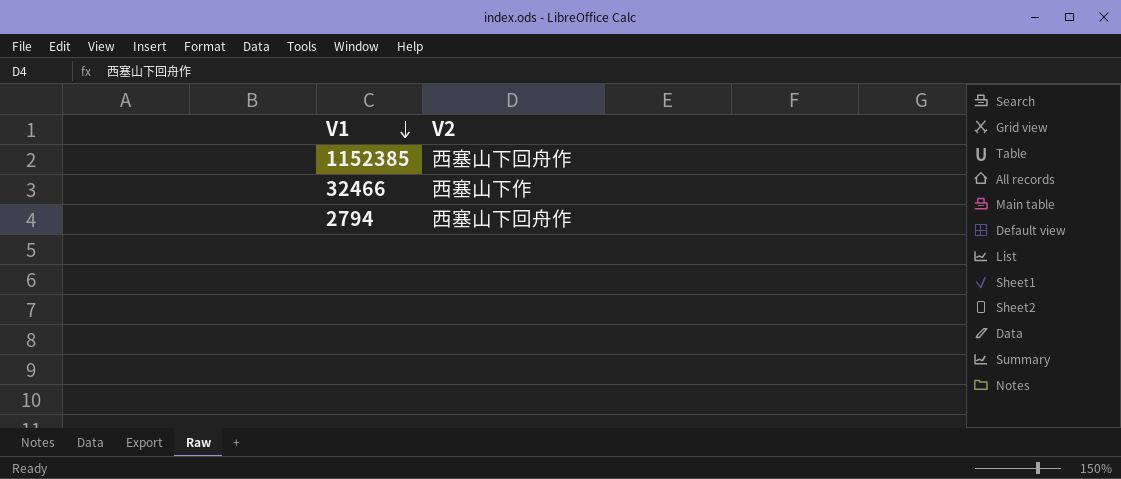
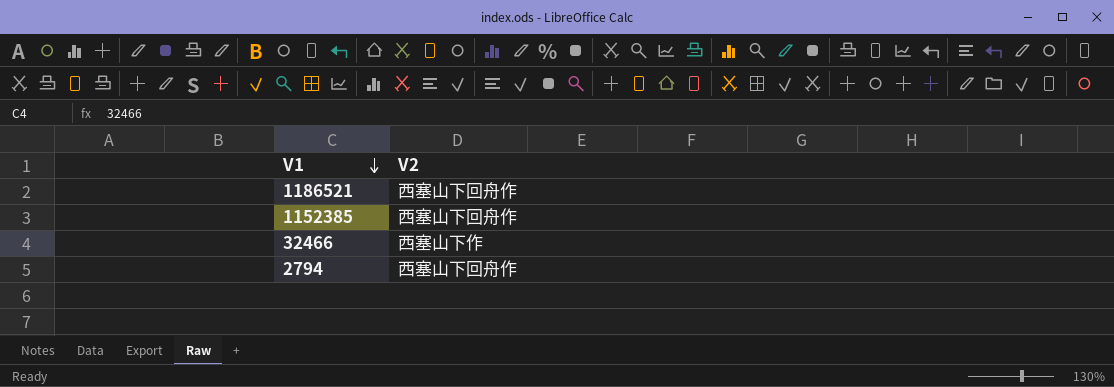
row 1186521: none -> 西塞山下回舟作

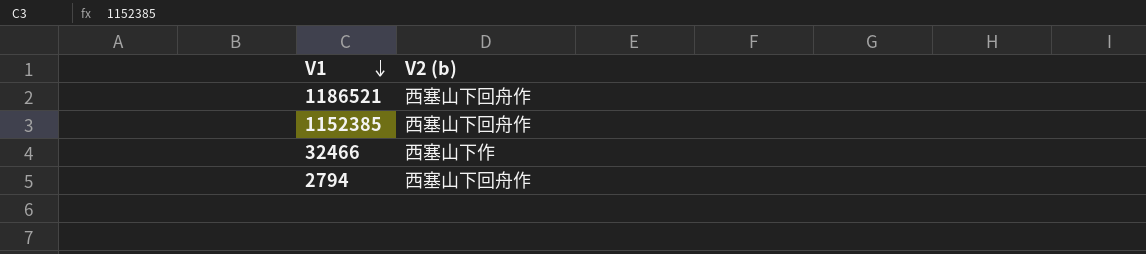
column name: V2 -> V2 (b)

